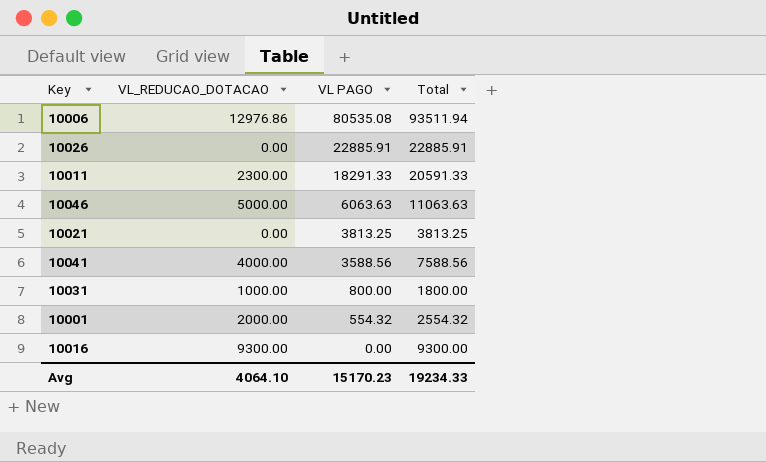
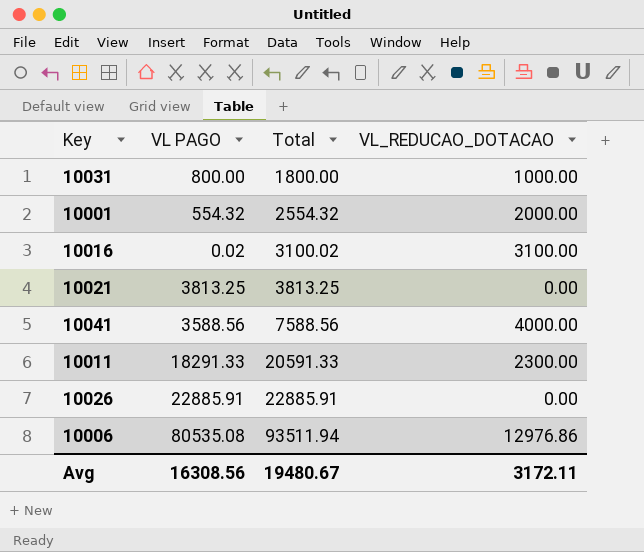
row order: VL PAGO descending -> Total ascending
column VL_REDUCAO_DOTACAO | position: 2 -> 4
row 10046: 5000.00 | 6063.63 | 11063.63 -> none
10016 | VL PAGO: 0.00 -> 0.02
10016 | Total: 9300.00 -> 3100.02
10016 | VL_REDUCAO_DOTACAO: 9300.00 -> 3100.00
Avg | VL PAGO: 15170.23 -> 16308.56
Avg | Total: 19234.33 -> 19480.67
Avg | VL_REDUCAO_DOTACAO: 4064.10 -> 3172.11

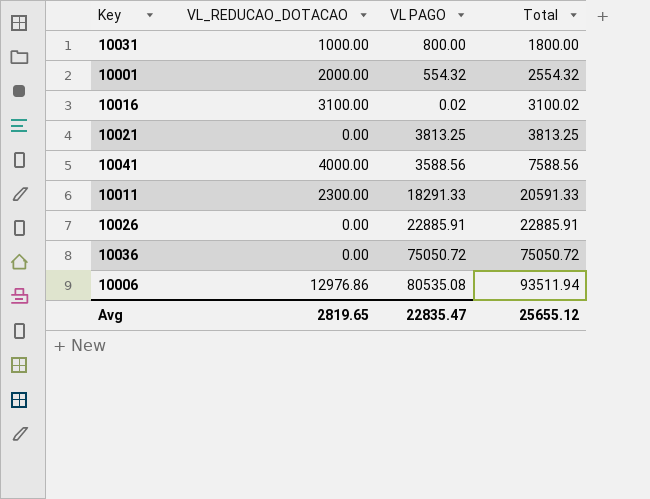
column VL_REDUCAO_DOTACAO | position: 4 -> 2
row 10036: none -> 0.00 | 75050.72 | 75050.72
Avg | VL_REDUCAO_DOTACAO: 3172.11 -> 2819.65
Avg | VL PAGO: 16308.56 -> 22835.47
Avg | Total: 19480.67 -> 25655.12

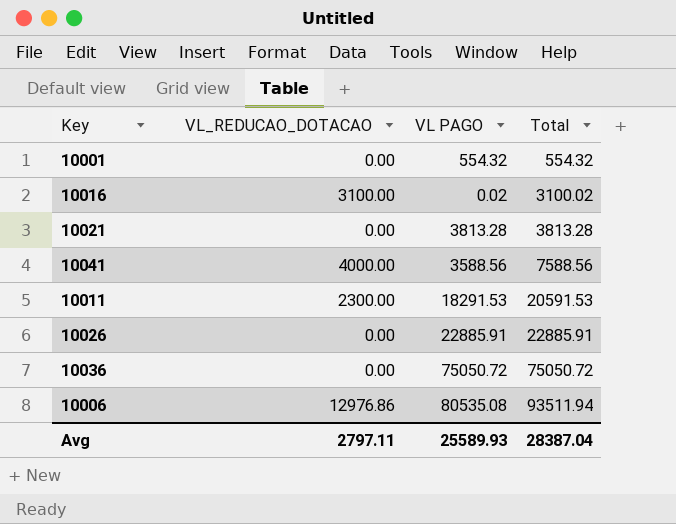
row 10031: 1000.00 | 800.00 | 1800.00 -> none
10001 | VL_REDUCAO_DOTACAO: 2000.00 -> 0.00
10001 | Total: 2554.32 -> 554.32
10021 | VL PAGO: 3813.25 -> 3813.28
10021 | Total: 3813.25 -> 3813.28
10011 | VL PAGO: 18291.33 -> 18291.53
10011 | Total: 20591.33 -> 20591.53
Avg | VL_REDUCAO_DOTACAO: 2819.65 -> 2797.11
Avg | VL PAGO: 22835.47 -> 25589.93
Avg | Total: 25655.12 -> 28387.04

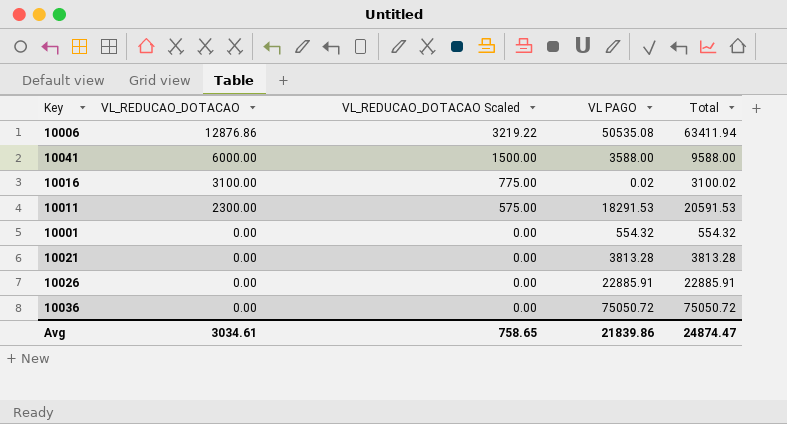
row order: Total ascending -> VL_REDUCAO_DOTACAO descending
column VL_REDUCAO_DOTACAO Scaled | formula: none -> [VL_REDUCAO_DOTACAO] * 0.25
10006 | VL_REDUCAO_DOTACAO: 12976.86 -> 12876.86
10006 | VL PAGO: 80535.08 -> 50535.08
10006 | Total: 93511.94 -> 63411.94
10041 | VL_REDUCAO_DOTACAO: 4000.00 -> 6000.00
10041 | VL PAGO: 3588.56 -> 3588.00
10041 | Total: 7588.56 -> 9588.00
Avg | VL_REDUCAO_DOTACAO: 2797.11 -> 3034.61
Avg | VL PAGO: 25589.93 -> 21839.86
Avg | Total: 28387.04 -> 24874.47

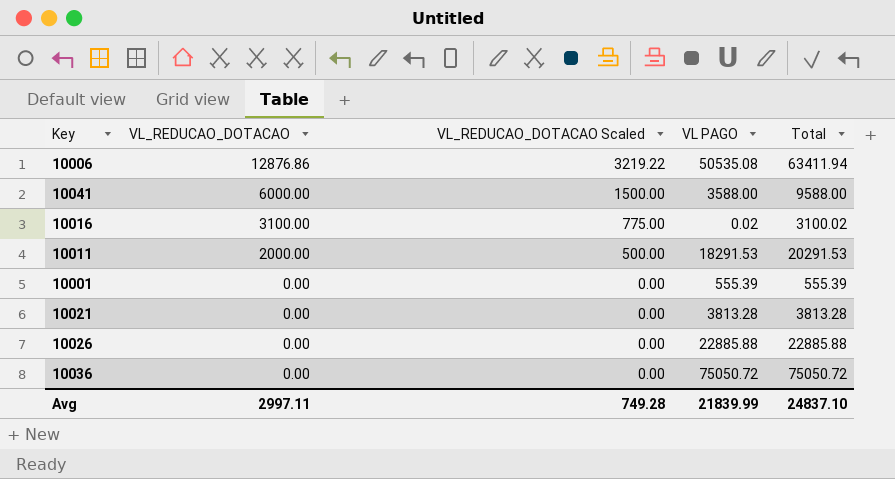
10011 | VL_REDUCAO_DOTACAO: 2300.00 -> 2000.00
10011 | VL_REDUCAO_DOTACAO Scaled: 575.00 -> 500.00
10011 | Total: 20591.53 -> 20291.53
10001 | VL PAGO: 554.32 -> 555.39
10001 | Total: 554.32 -> 555.39
10026 | VL PAGO: 22885.91 -> 22885.88
10026 | Total: 22885.91 -> 22885.88
Avg | VL_REDUCAO_DOTACAO: 3034.61 -> 2997.11
Avg | VL_REDUCAO_DOTACAO Scaled: 758.65 -> 749.28
Avg | VL PAGO: 21839.86 -> 21839.99
Avg | Total: 24874.47 -> 24837.10

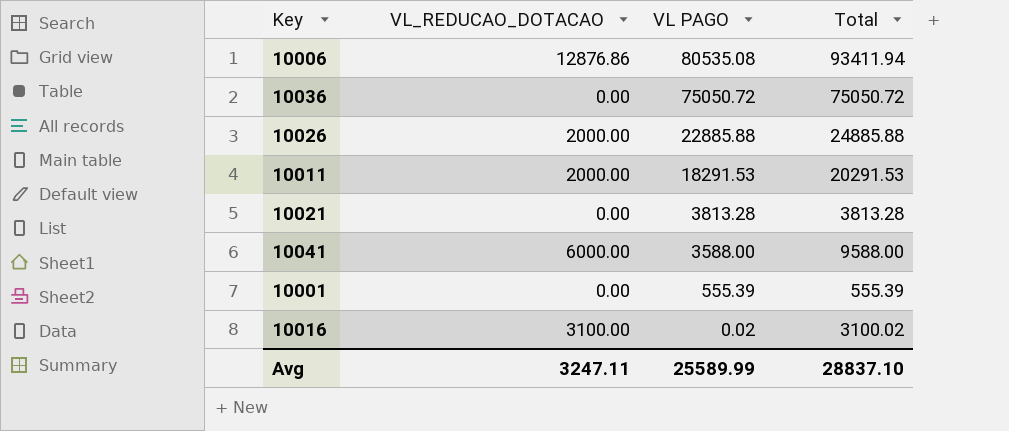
row order: VL_REDUCAO_DOTACAO descending -> VL PAGO descending
column VL_REDUCAO_DOTACAO Scaled | formula: [VL_REDUCAO_DOTACAO] * 0.25 -> none
10006 | VL PAGO: 50535.08 -> 80535.08
10006 | Total: 63411.94 -> 93411.94
10026 | VL_REDUCAO_DOTACAO: 0.00 -> 2000.00
10026 | Total: 22885.88 -> 24885.88
Avg | VL_REDUCAO_DOTACAO: 2997.11 -> 3247.11
Avg | VL PAGO: 21839.99 -> 25589.99
Avg | Total: 24837.10 -> 28837.10

